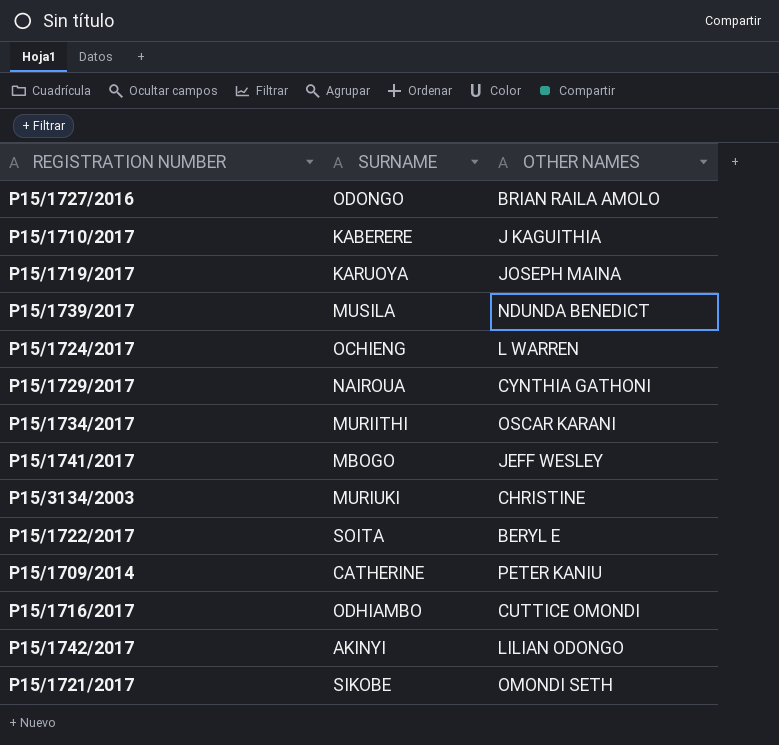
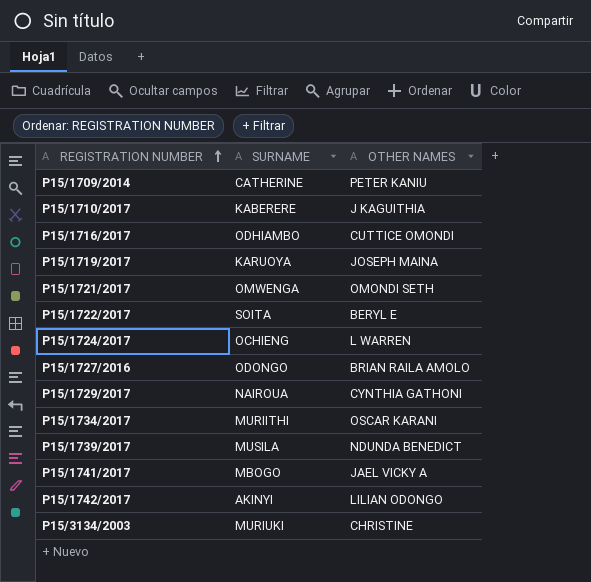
row order: none -> REGISTRATION NUMBER ascending
P15/1721/2017 | SURNAME: SIKOBE -> OMWENGA
P15/1741/2017 | OTHER NAMES: JEFF WESLEY -> JAEL VICKY A

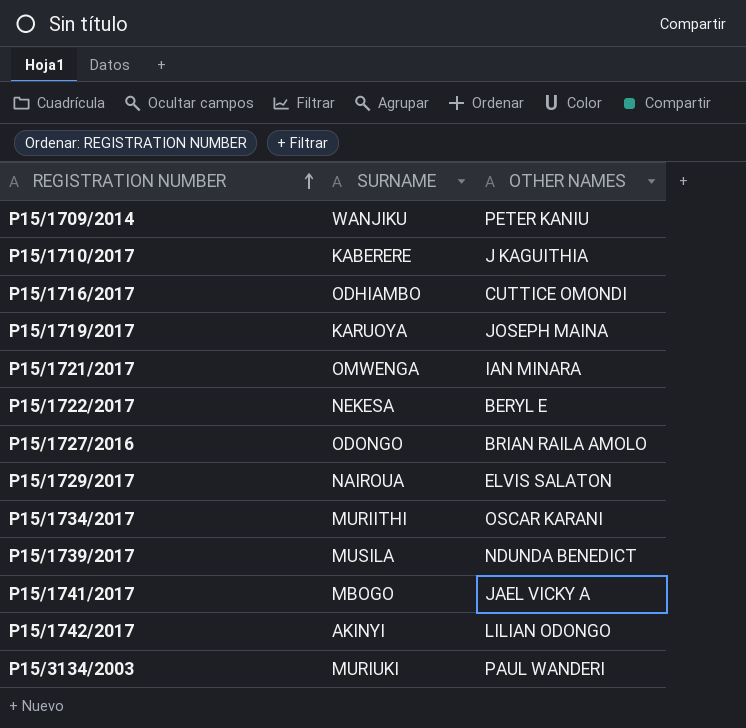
row P15/1724/2017: OCHIENG | L WARREN -> none
P15/1709/2014 | SURNAME: CATHERINE -> WANJIKU
P15/1721/2017 | OTHER NAMES: OMONDI SETH -> IAN MINARA
P15/1722/2017 | SURNAME: SOITA -> NEKESA
P15/1729/2017 | OTHER NAMES: CYNTHIA GATHONI -> ELVIS SALATON
P15/3134/2003 | OTHER NAMES: CHRISTINE -> PAUL WANDERI

